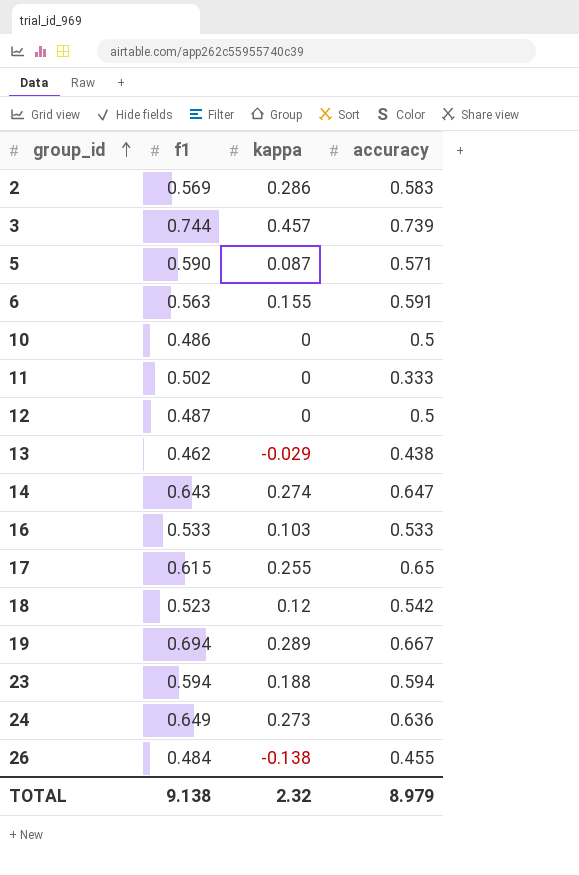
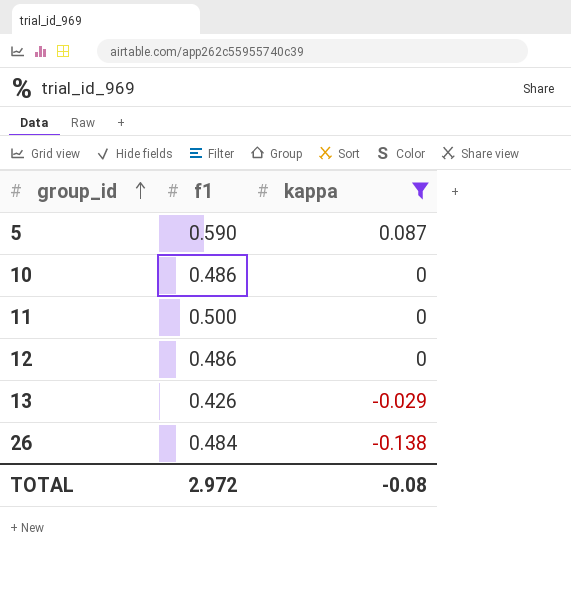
filter: none -> kappa <= 0.087
column accuracy | position: 4 -> none
11 | f1: 0.502 -> 0.500
12 | f1: 0.487 -> 0.486
13 | f1: 0.462 -> 0.426
TOTAL | f1: 9.138 -> 2.972
TOTAL | kappa: 2.32 -> -0.08

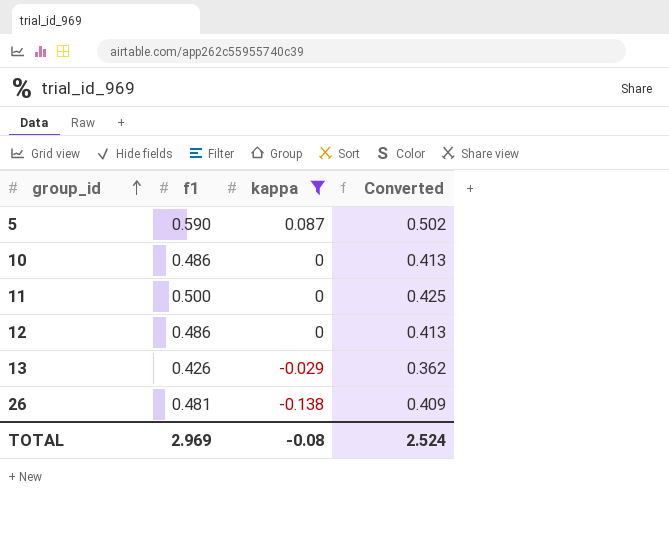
column Converted | formula: none -> [f1] * 0.85
26 | f1: 0.484 -> 0.481
TOTAL | f1: 2.972 -> 2.969

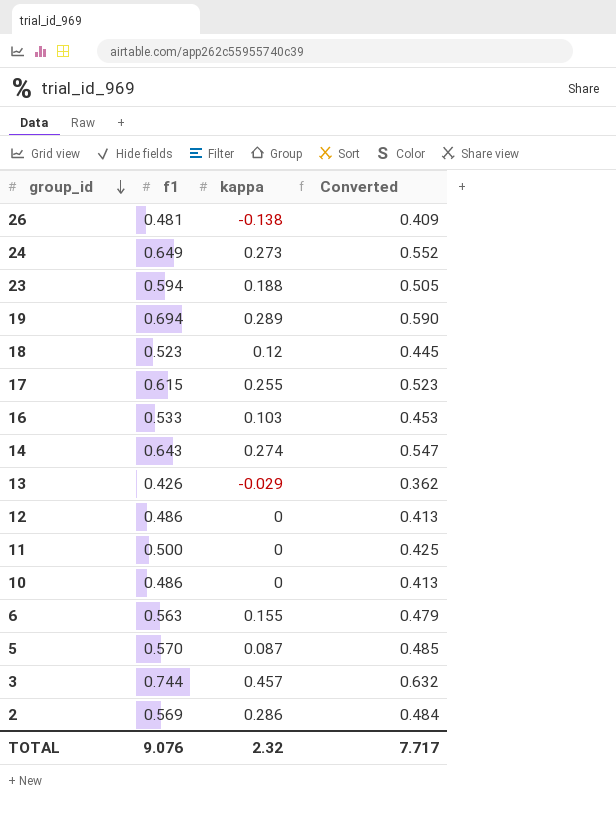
filter: kappa <= 0.087 -> none
row order: group_id ascending -> group_id descending
5 | f1: 0.590 -> 0.570
5 | Converted: 0.502 -> 0.485
TOTAL | f1: 2.969 -> 9.076
TOTAL | kappa: -0.08 -> 2.32
TOTAL | Converted: 2.524 -> 7.717

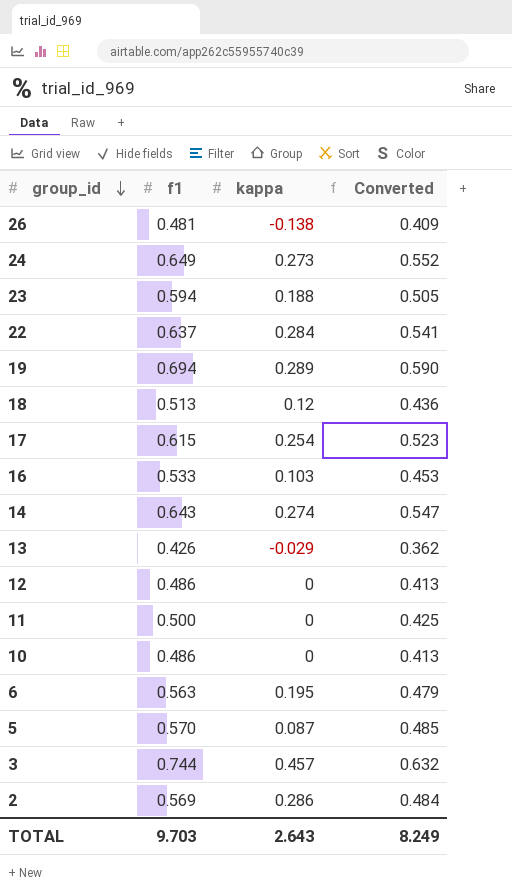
row 22: none -> 0.637 | 0.284 | 0.541
18 | f1: 0.523 -> 0.513
18 | Converted: 0.445 -> 0.436
17 | kappa: 0.255 -> 0.254
6 | kappa: 0.155 -> 0.195
TOTAL | f1: 9.076 -> 9.703
TOTAL | kappa: 2.32 -> 2.643
TOTAL | Converted: 7.717 -> 8.249

